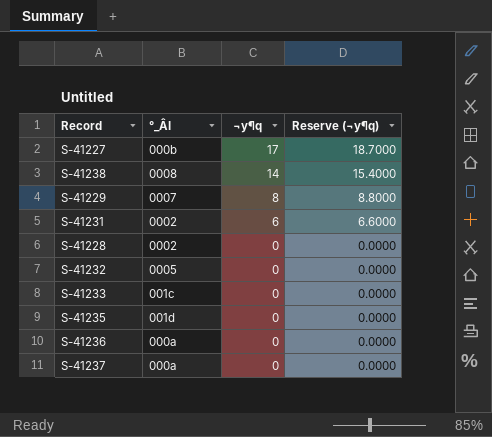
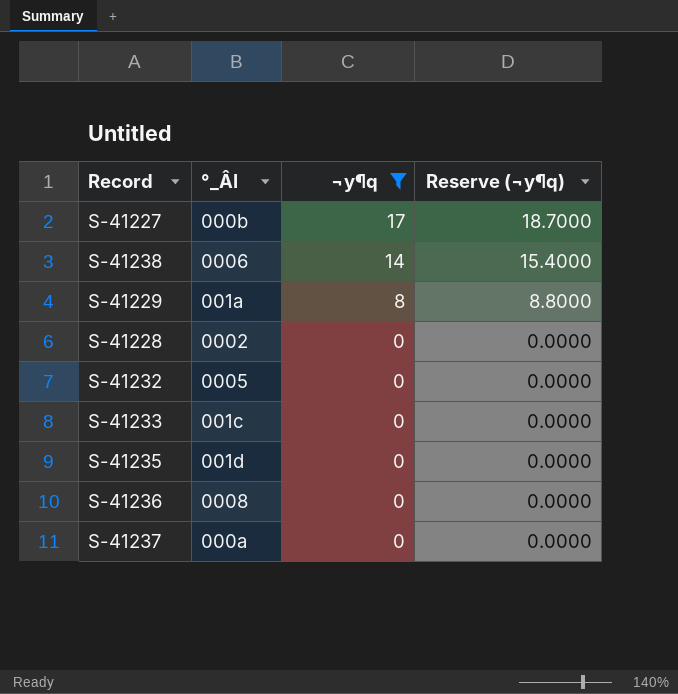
filter: none -> ¬y¶q != 6
S-41238 | °_ÂI: 0008 -> 0006
S-41229 | °_ÂI: 0007 -> 001a
S-41236 | °_ÂI: 000a -> 0008

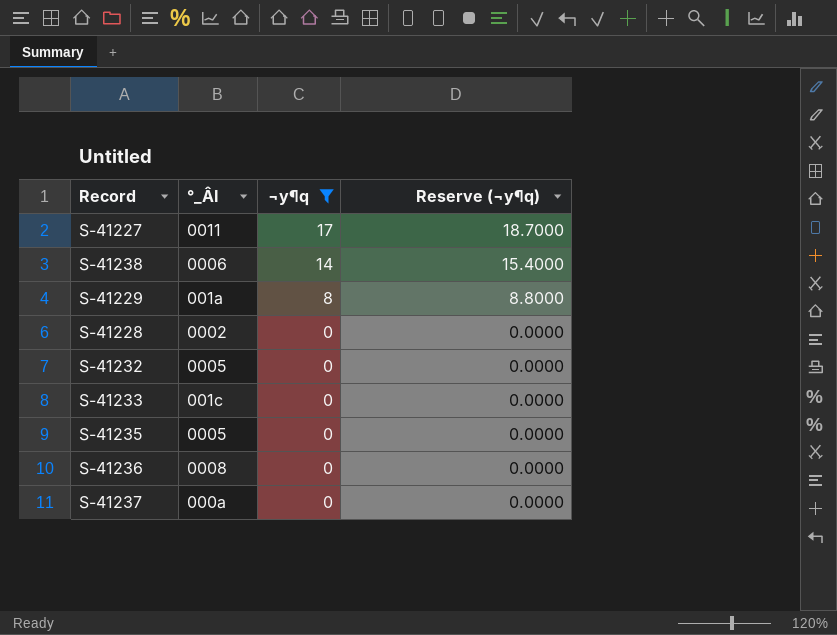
S-41227 | °_ÂI: 000b -> 0011
S-41235 | °_ÂI: 001d -> 0005

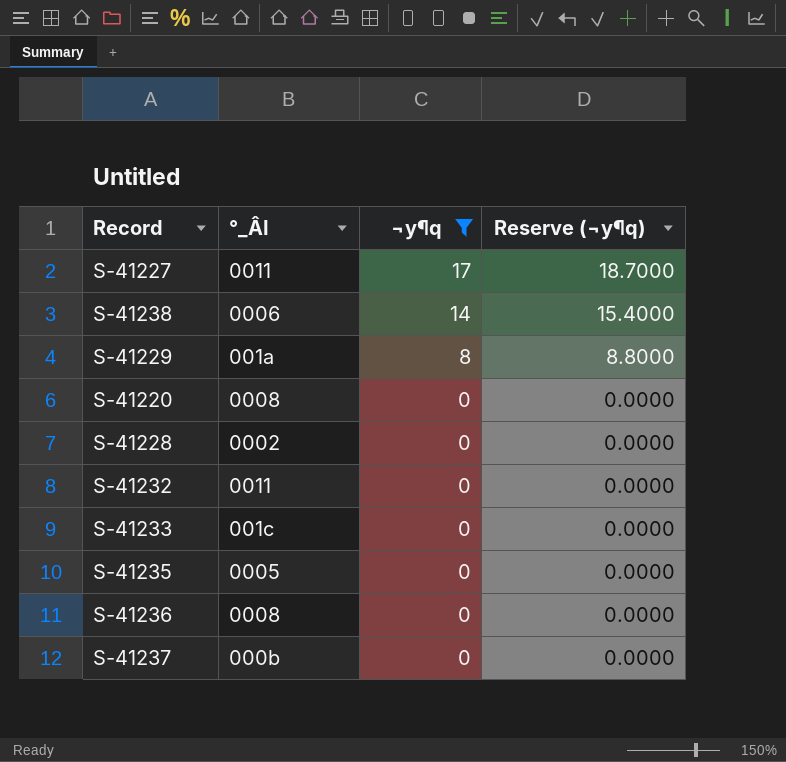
row S-41220: none -> 0008 | 0 | 0.0000
S-41232 | °_ÂI: 0005 -> 0011
S-41237 | °_ÂI: 000a -> 000b

